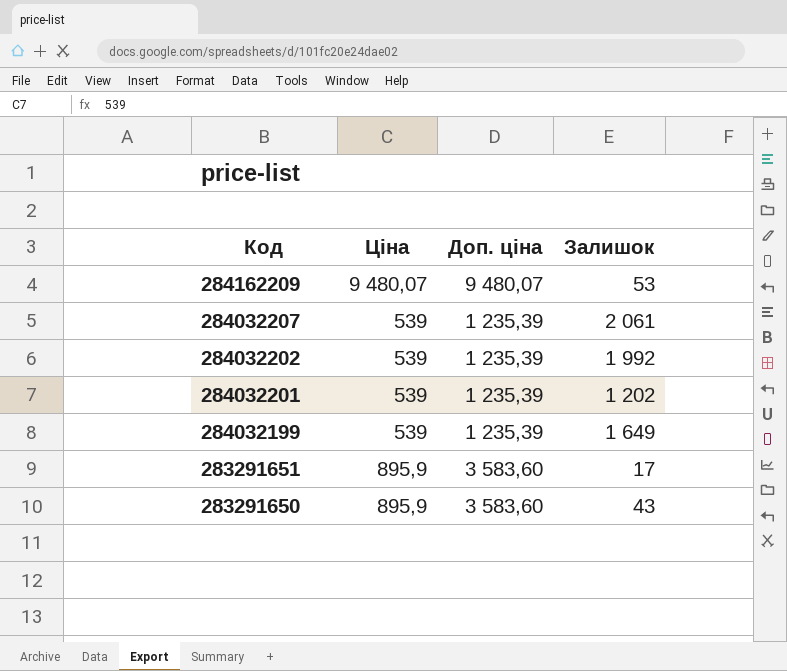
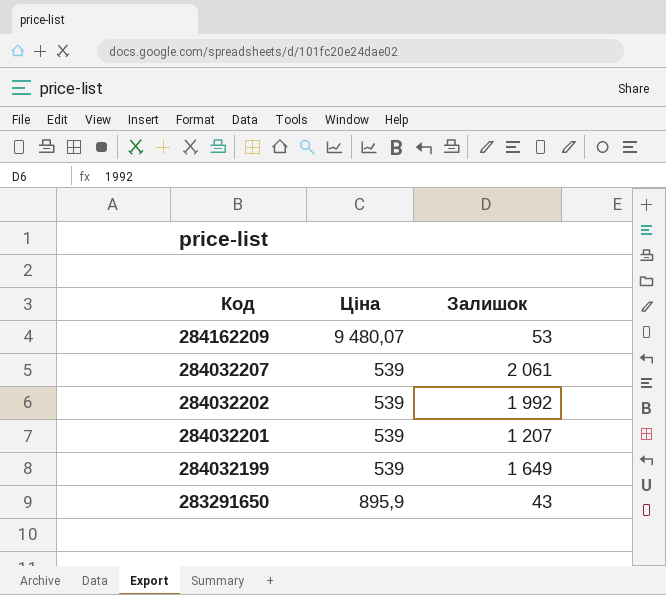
column Доп. ціна | position: 3 -> none
row 283291651: 895,9 | 3 583,60 | 17 -> none
284032201 | Залишок: 1 202 -> 1 207

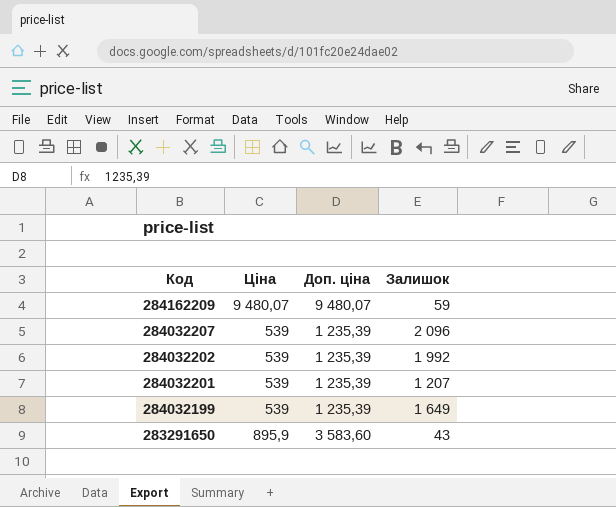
column Доп. ціна | position: none -> 3
284162209 | Залишок: 53 -> 59
284032207 | Залишок: 2 061 -> 2 096

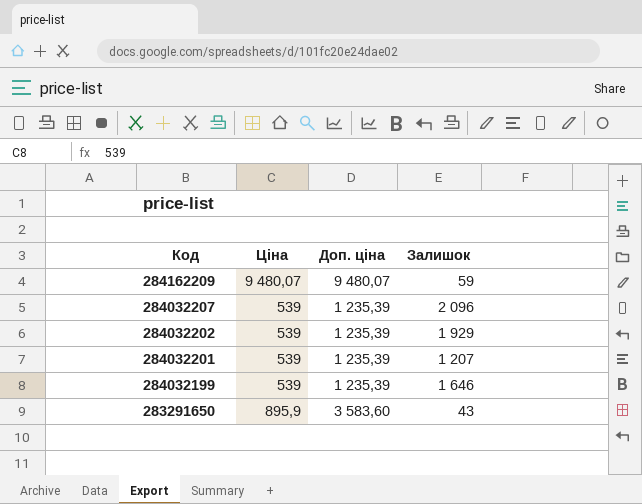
284032202 | Залишок: 1 992 -> 1 929
284032199 | Залишок: 1 649 -> 1 646

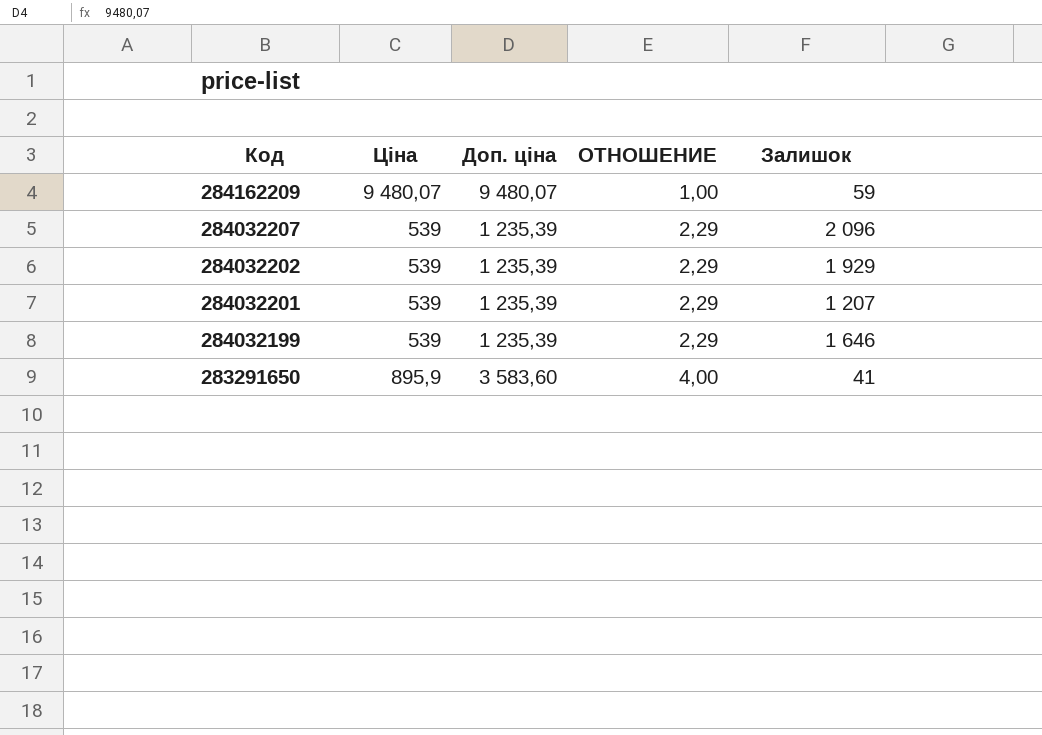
column ОТНОШЕНИЕ | formula: none -> [Доп. ціна] / [Ціна]
283291650 | Залишок: 43 -> 41

